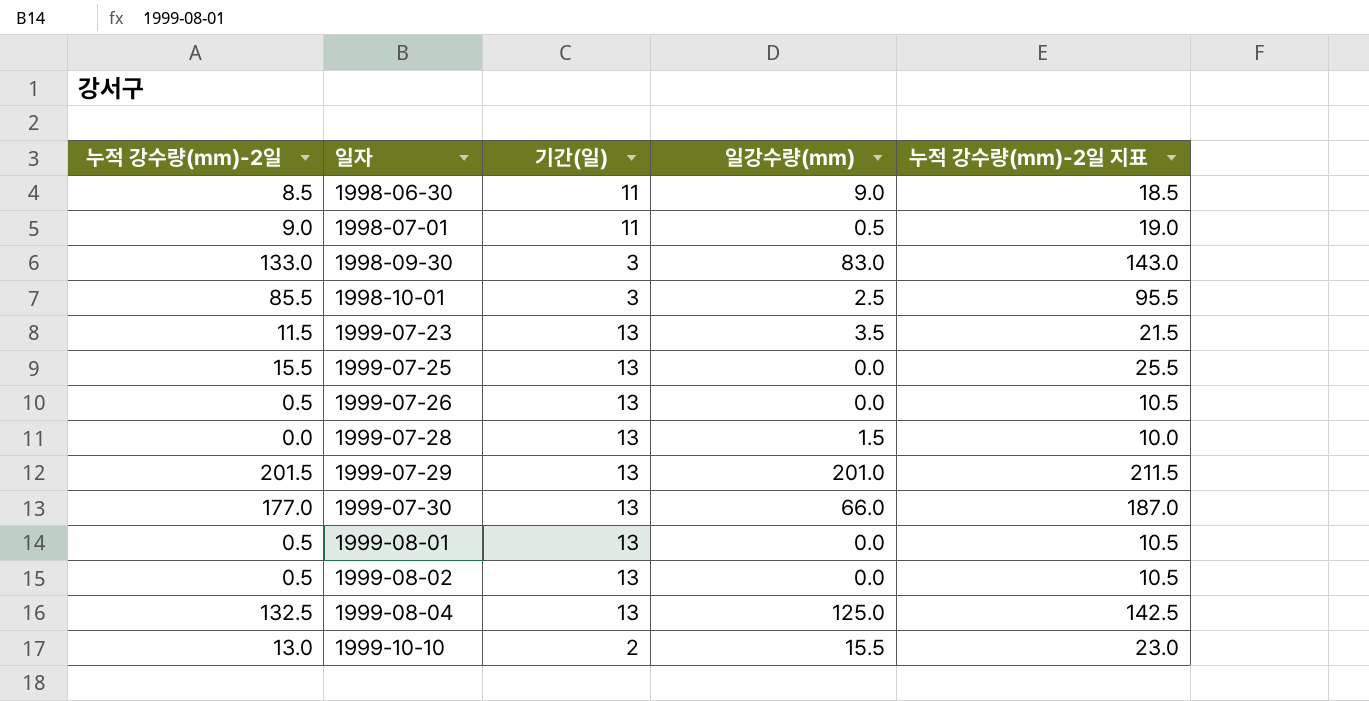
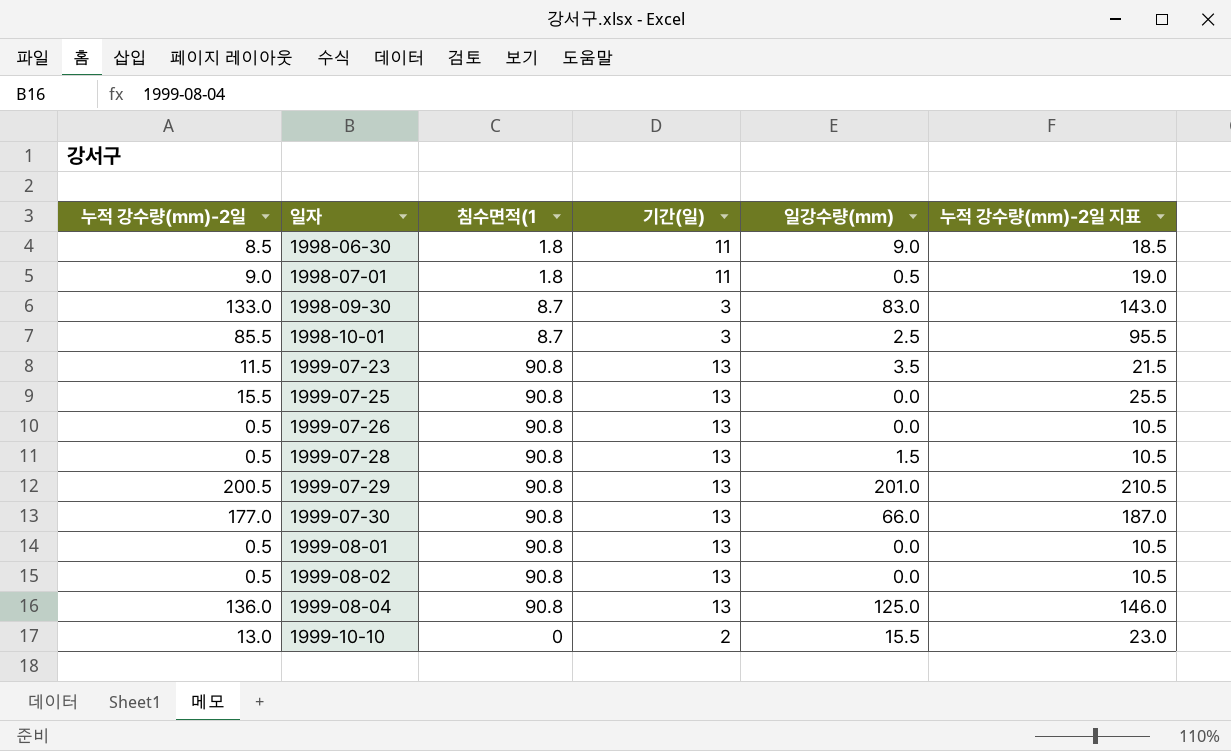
column 침수면적(1 | position: none -> 3
1999-07-28 | 누적 강수량(mm)-2일: 0.0 -> 0.5
1999-07-28 | 누적 강수량(mm)-2일 지표: 10.0 -> 10.5
1999-07-29 | 누적 강수량(mm)-2일: 201.5 -> 200.5
1999-07-29 | 누적 강수량(mm)-2일 지표: 211.5 -> 210.5
1999-08-04 | 누적 강수량(mm)-2일: 132.5 -> 136.0
1999-08-04 | 누적 강수량(mm)-2일 지표: 142.5 -> 146.0

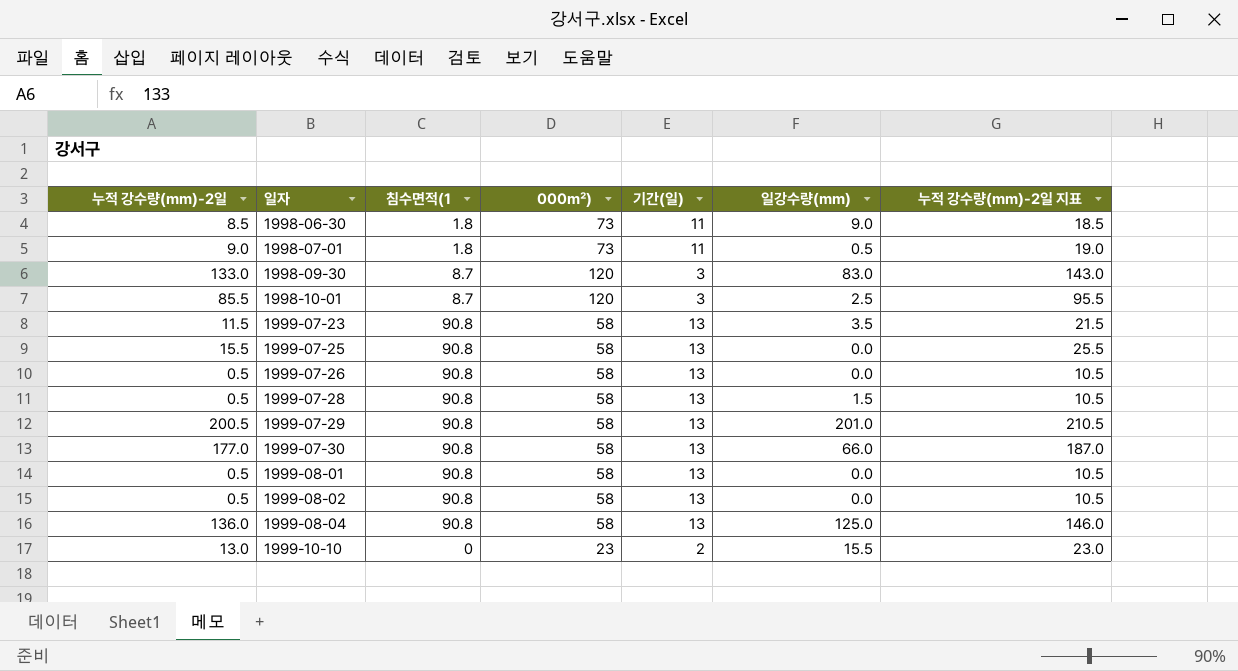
column 000㎡) | position: none -> 4

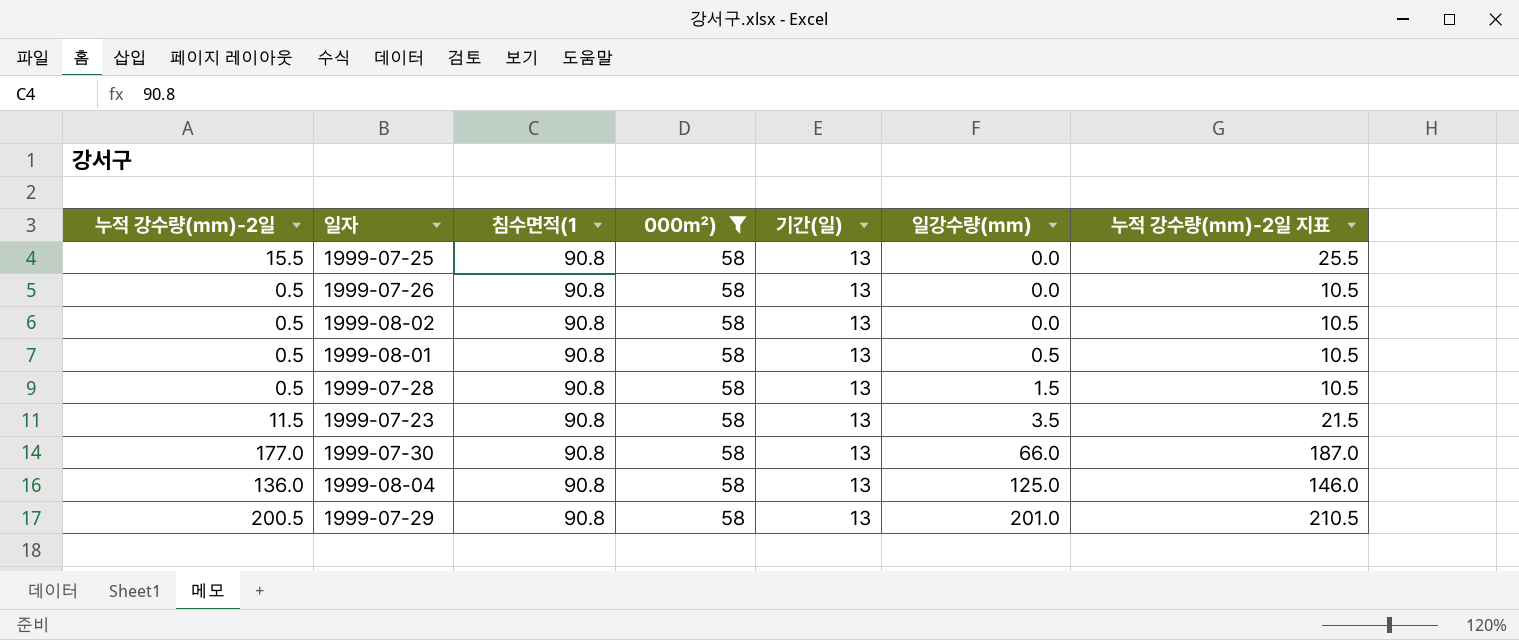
filter: none -> 000㎡) = 58
row order: 일자 ascending -> 일강수량(mm) ascending
1999-08-01 | 일강수량(mm): 0.0 -> 0.5

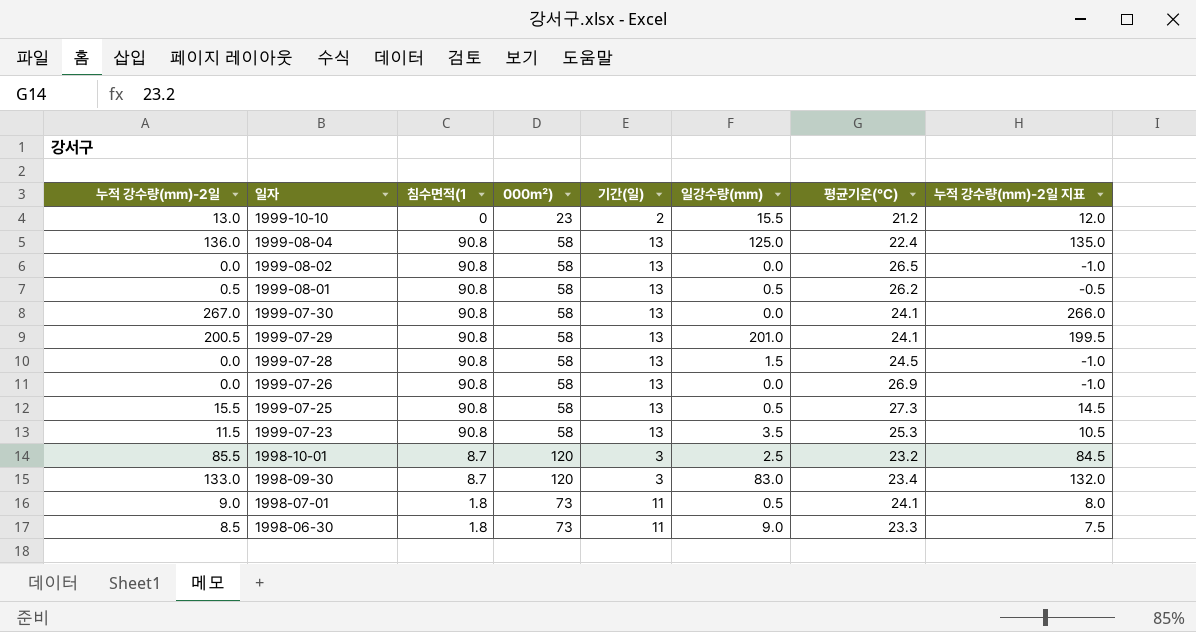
filter: 000㎡) = 58 -> none
row order: 일강수량(mm) ascending -> 일자 descending
column 평균기온(℃) | position: none -> 7
column 누적 강수량(mm)-2일 지표 | formula: [누적 강수량(mm)-2일] + 10 -> [누적 강수량(mm)-2일] - 1
1999-08-02 | 누적 강수량(mm)-2일: 0.5 -> 0.0
1999-07-30 | 누적 강수량(mm)-2일: 177.0 -> 267.0
1999-07-30 | 일강수량(mm): 66.0 -> 0.0
1999-07-28 | 누적 강수량(mm)-2일: 0.5 -> 0.0
1999-07-26 | 누적 강수량(mm)-2일: 0.5 -> 0.0
1999-07-25 | 일강수량(mm): 0.0 -> 0.5

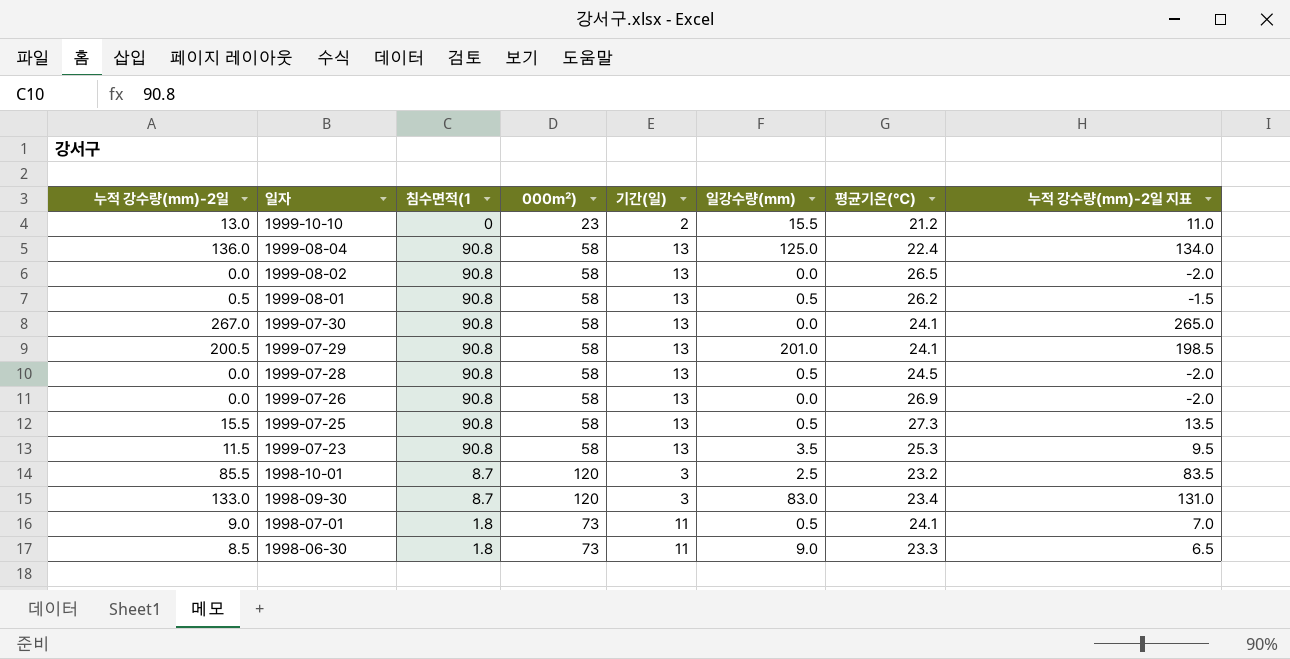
column 누적 강수량(mm)-2일 지표 | formula: [누적 강수량(mm)-2일] - 1 -> [누적 강수량(mm)-2일] - 2
1999-07-28 | 일강수량(mm): 1.5 -> 0.5

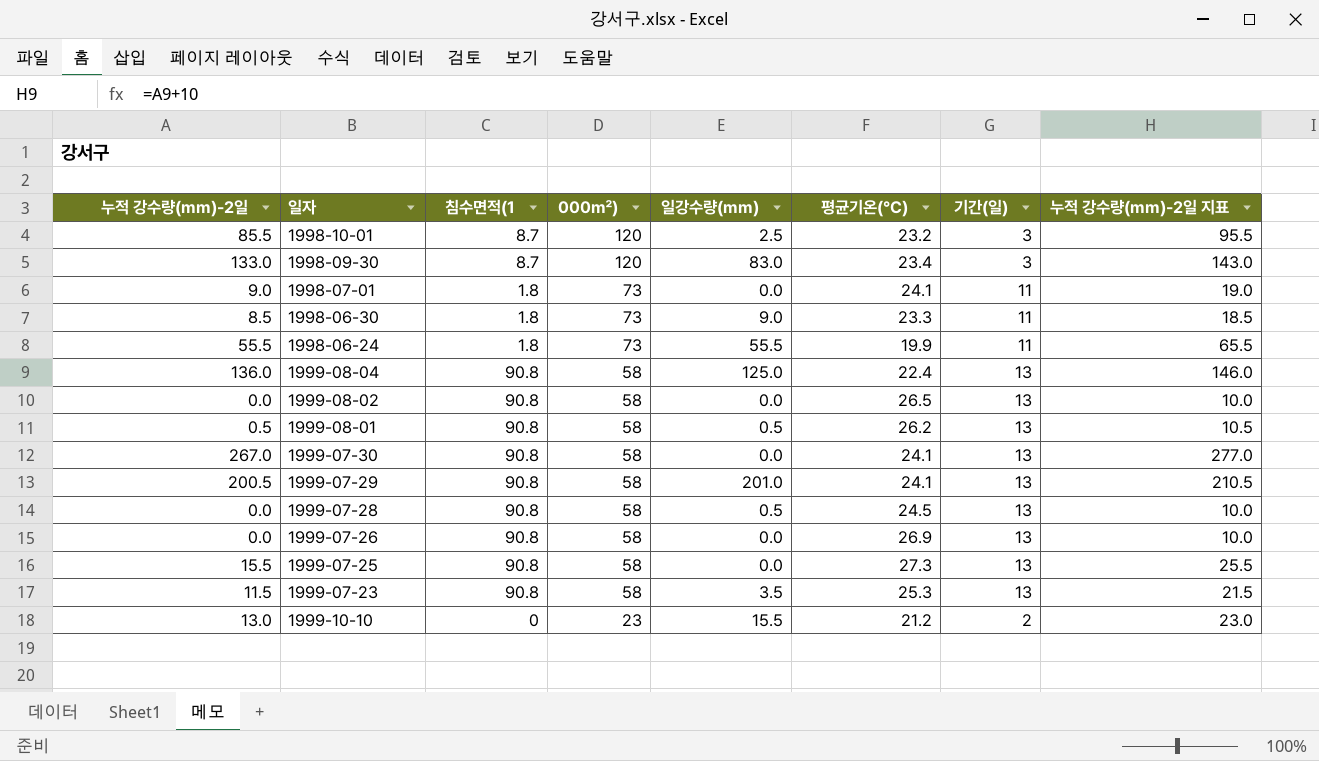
row order: 일자 descending -> 000㎡) descending
column 기간(일) | position: 5 -> 7
column 누적 강수량(mm)-2일 지표 | formula: [누적 강수량(mm)-2일] - 2 -> [누적 강수량(mm)-2일] + 10
1998-07-01 | 일강수량(mm): 0.5 -> 0.0
row 1998-06-24: none -> 55.5 | 1.8 | 73 | 55.5 | 19.9 | 11 | 65.5
1999-07-25 | 일강수량(mm): 0.5 -> 0.0

